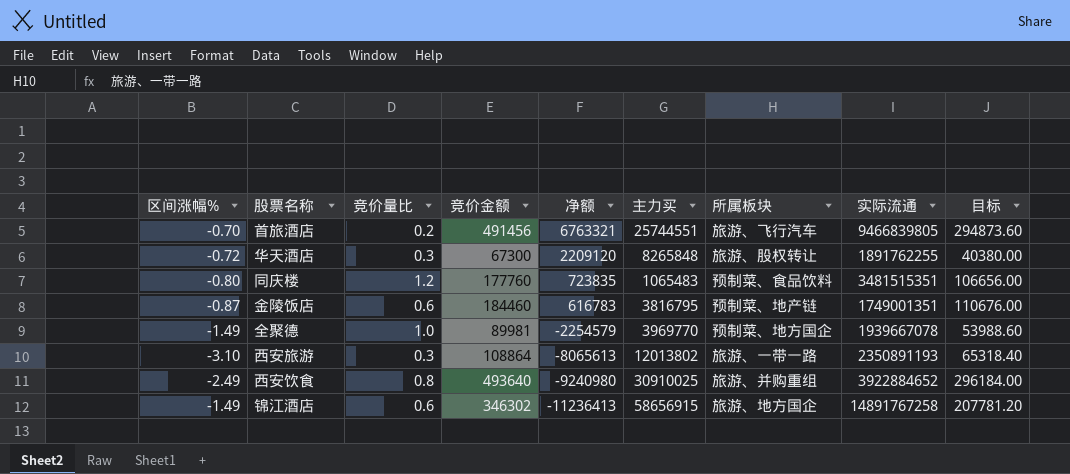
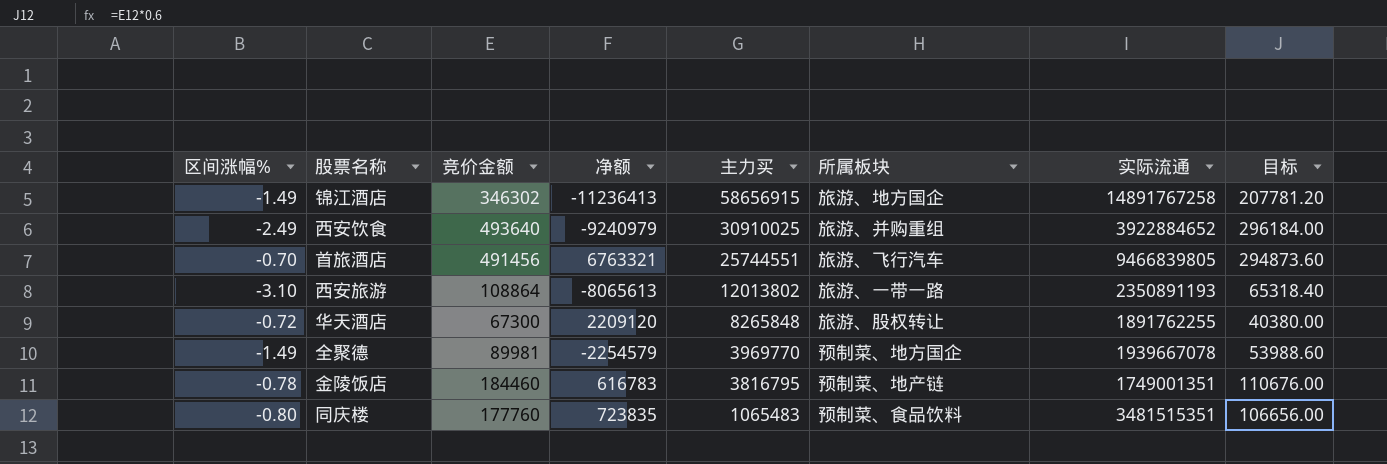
row order: 净额 descending -> 主力买 descending
column 竞价量比 | position: 3 -> none
西安饮食 | 净额: -9240980 -> -9240979
金陵饭店 | 区间涨幅%: -0.87 -> -0.78

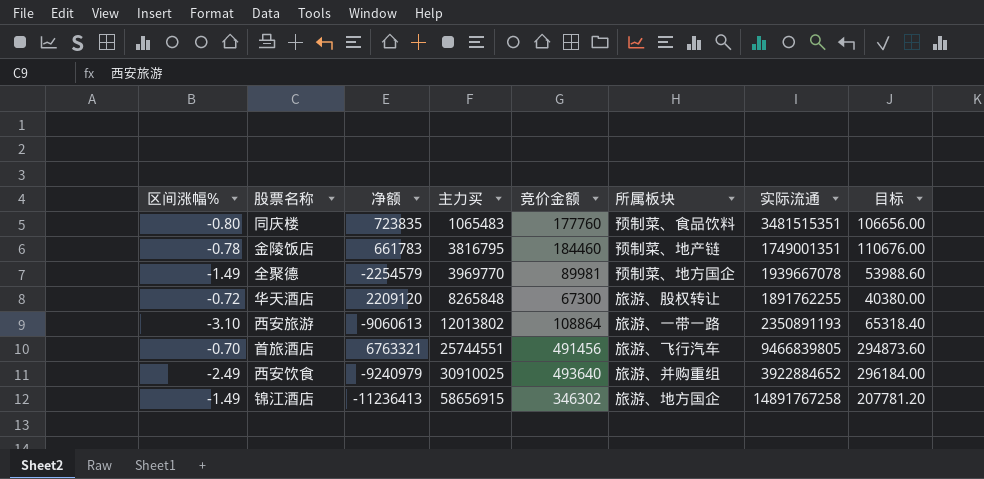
row order: 主力买 descending -> 主力买 ascending
column 竞价金额 | position: 3 -> 5
金陵饭店 | 净额: 616783 -> 661783
西安旅游 | 净额: -8065613 -> -9060613

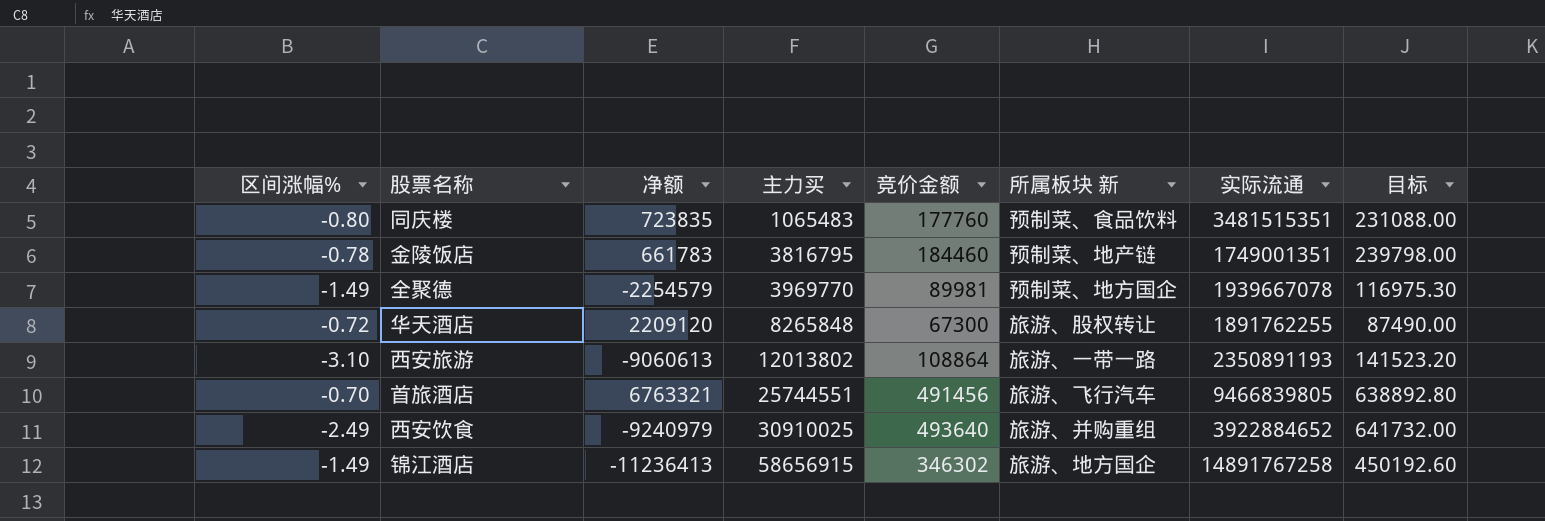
column name: 所属板块 -> 所属板块 新
column 目标 | formula: [竞价金额] * 0.6 -> [竞价金额] * 1.3

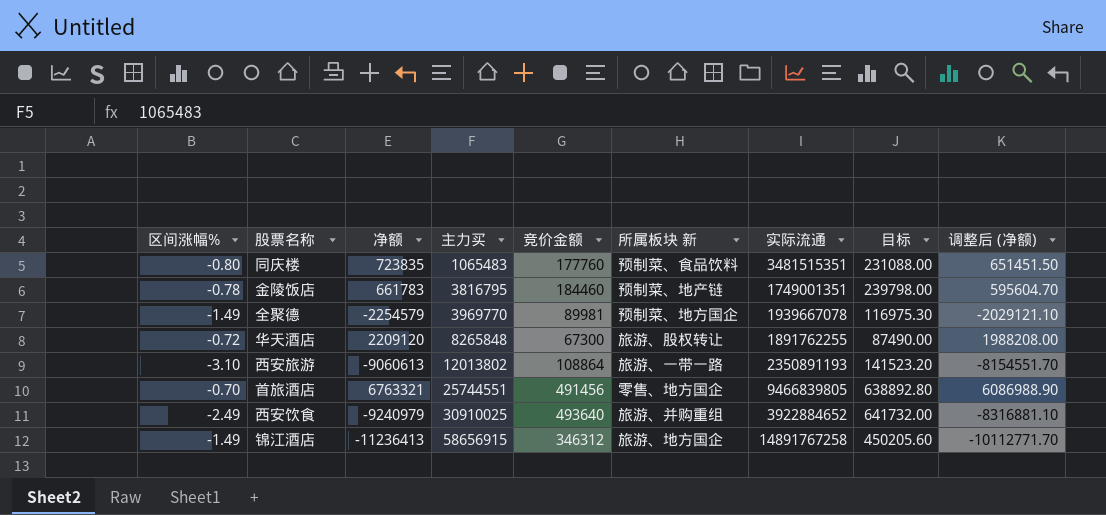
column 调整后 (净额) | formula: none -> [净额] * 0.9
首旅酒店 | 所属板块 新: 旅游、飞行汽车 -> 零售、地方国企
锦江酒店 | 竞价金额: 346302 -> 346312
锦江酒店 | 目标: 450192.60 -> 450205.60

